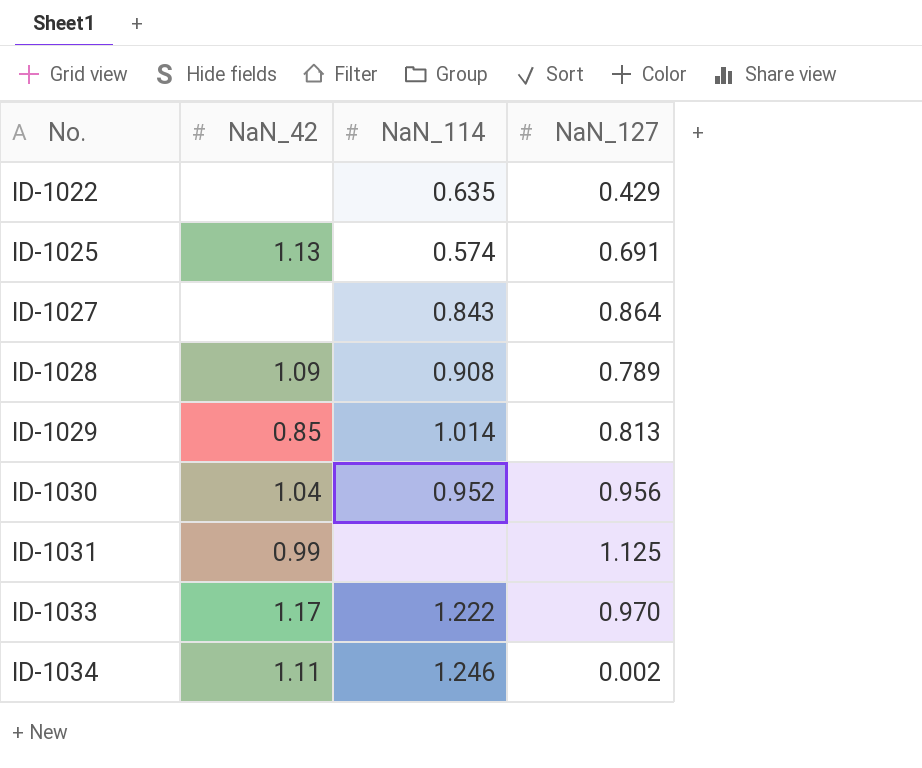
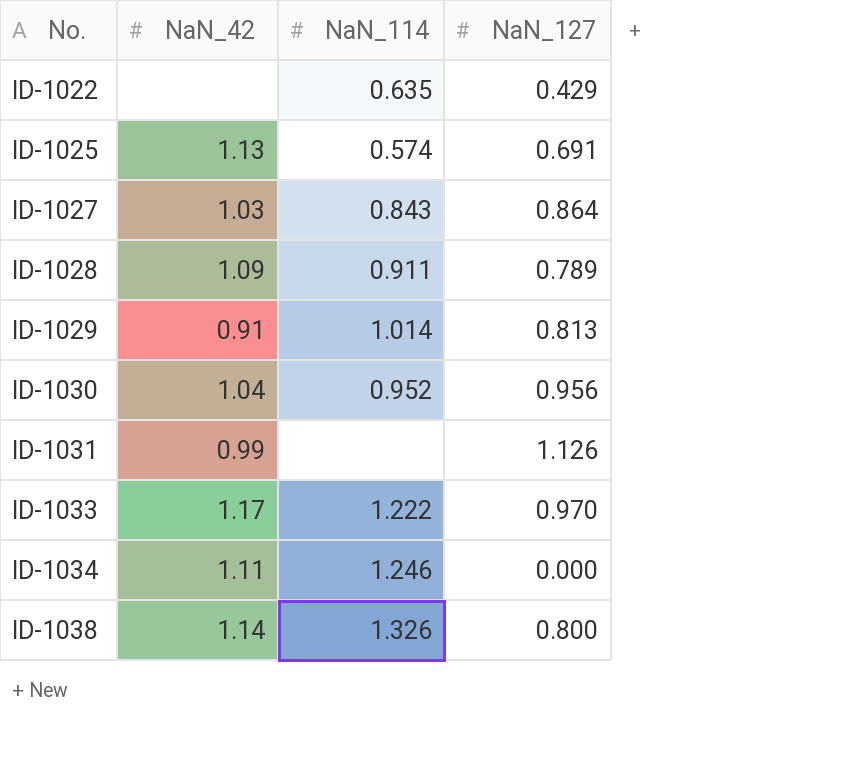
ID-1027 | NaN_42: none -> 1.03
ID-1028 | NaN_114: 0.908 -> 0.911
ID-1029 | NaN_42: 0.85 -> 0.91
ID-1031 | NaN_127: 1.125 -> 1.126
ID-1034 | NaN_127: 0.002 -> 0.000
row ID-1038: none -> 1.14 | 1.326 | 0.800

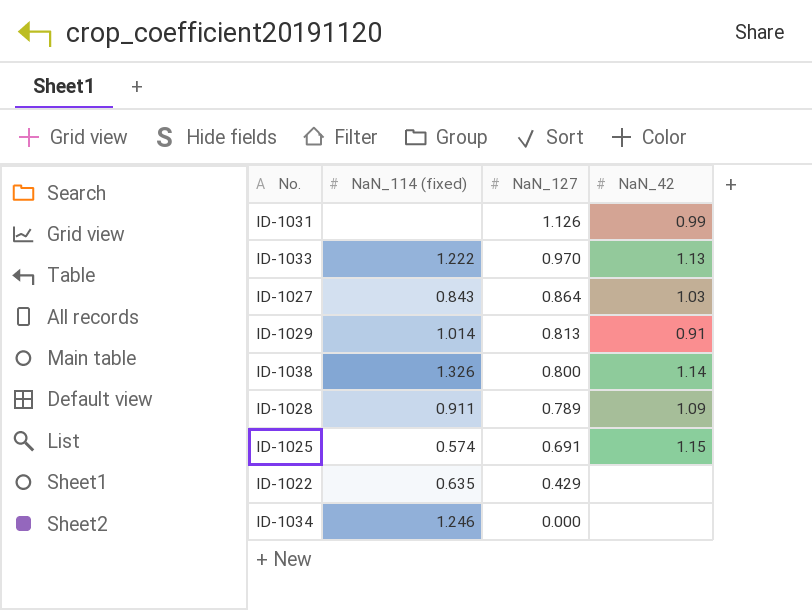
row order: No. ascending -> NaN_127 descending
column name: NaN_114 -> NaN_114 (fixed)
column NaN_42 | position: 2 -> 4
row ID-1030: 1.04 | 0.952 | 0.956 -> none
ID-1033 | NaN_42: 1.17 -> 1.13
ID-1025 | NaN_42: 1.13 -> 1.15
ID-1034 | NaN_42: 1.11 -> none

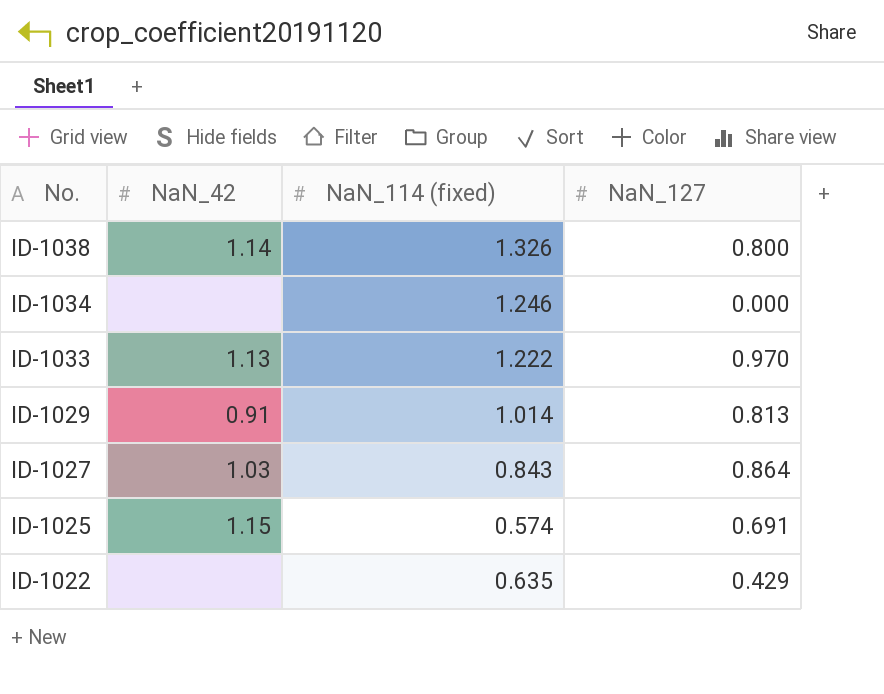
row order: NaN_127 descending -> No. descending
column NaN_42 | position: 4 -> 2
row ID-1031: none | 1.126 | 0.99 -> none
row ID-1028: 0.911 | 0.789 | 1.09 -> none

